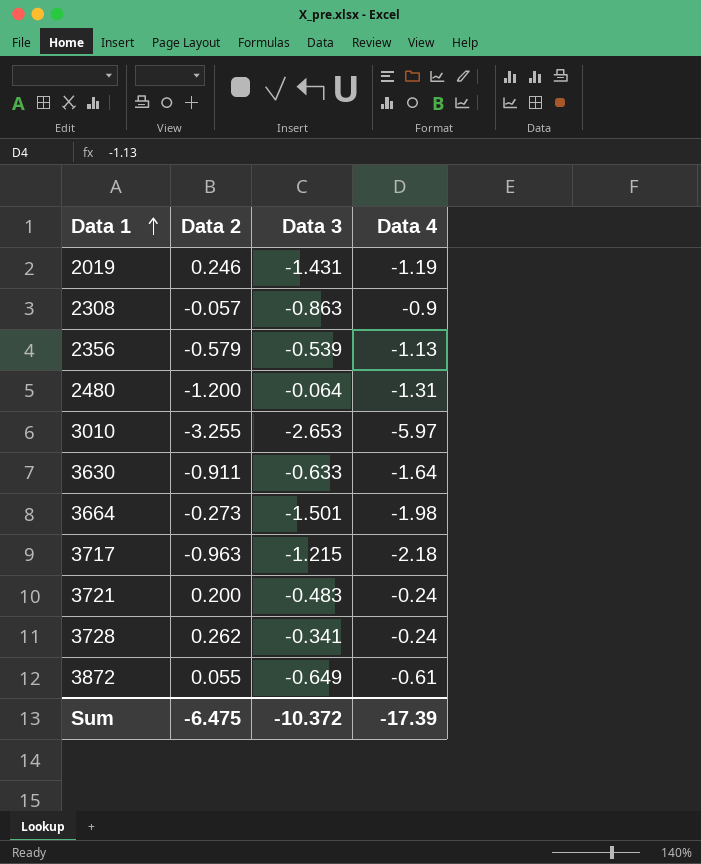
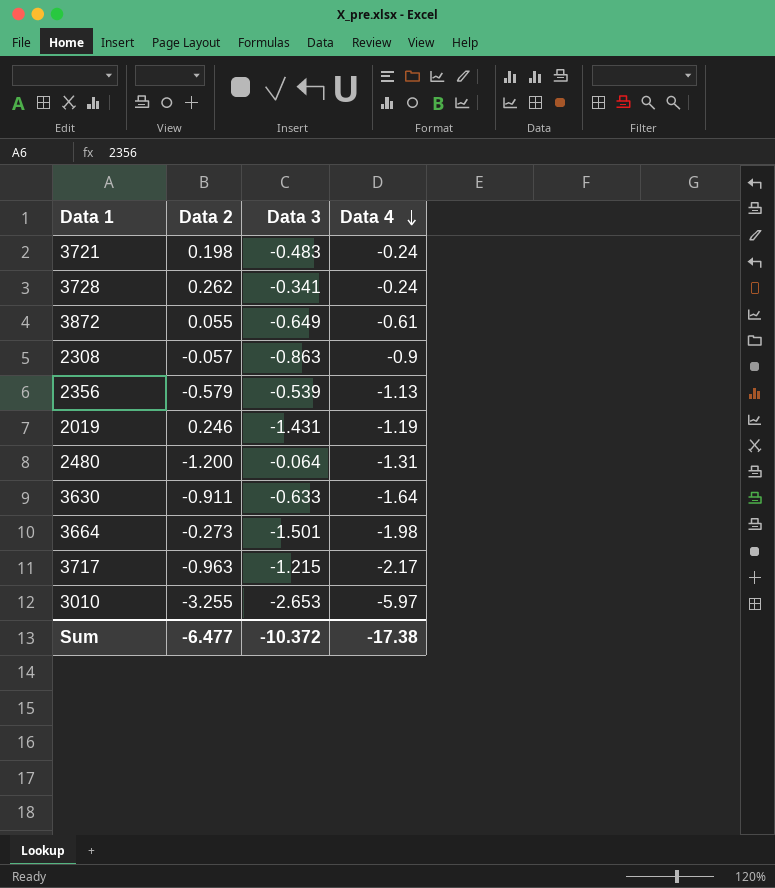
row order: Data 1 ascending -> Data 4 descending
3721 | Data 2: 0.200 -> 0.198
3717 | Data 4: -2.18 -> -2.17
Sum | Data 2: -6.475 -> -6.477
Sum | Data 4: -17.39 -> -17.38

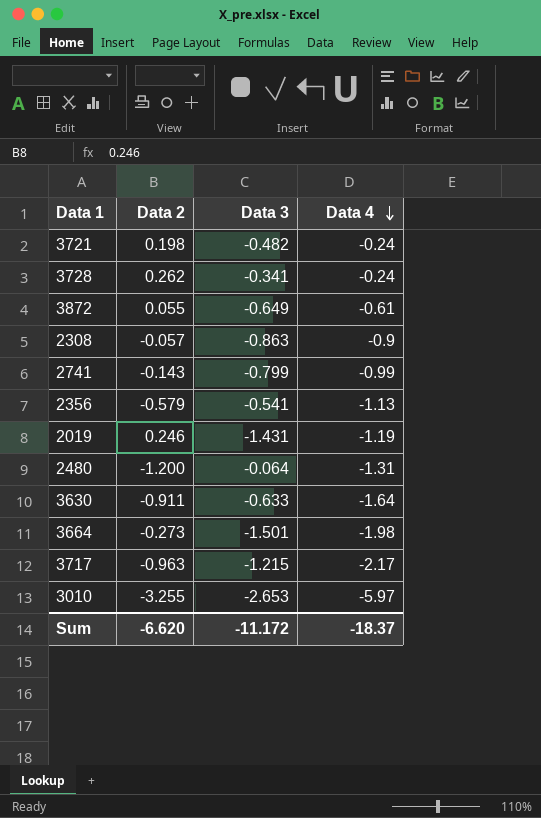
3721 | Data 3: -0.483 -> -0.482
row 2741: none -> -0.143 | -0.799 | -0.99
2356 | Data 3: -0.539 -> -0.541
Sum | Data 2: -6.477 -> -6.620
Sum | Data 3: -10.372 -> -11.172
Sum | Data 4: -17.38 -> -18.37

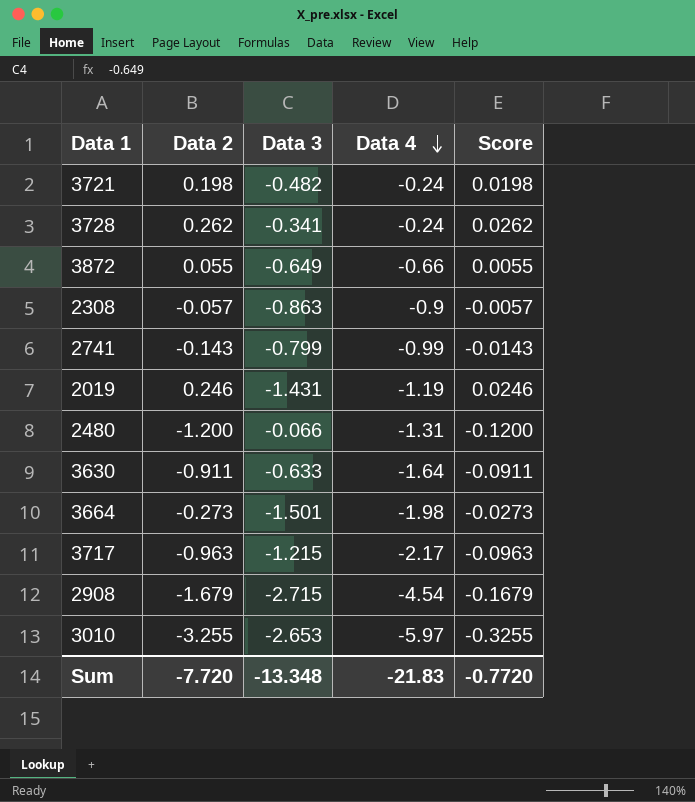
column Score | formula: none -> [Data 2] * 0.1
row 2356: -0.579 | -0.541 | -1.13 -> none
3872 | Data 4: -0.61 -> -0.66
2480 | Data 3: -0.064 -> -0.066
row 2908: none -> -1.679 | -2.715 | -4.54 | -0.1679
Sum | Data 2: -6.620 -> -7.720
Sum | Data 3: -11.172 -> -13.348
Sum | Data 4: -18.37 -> -21.83

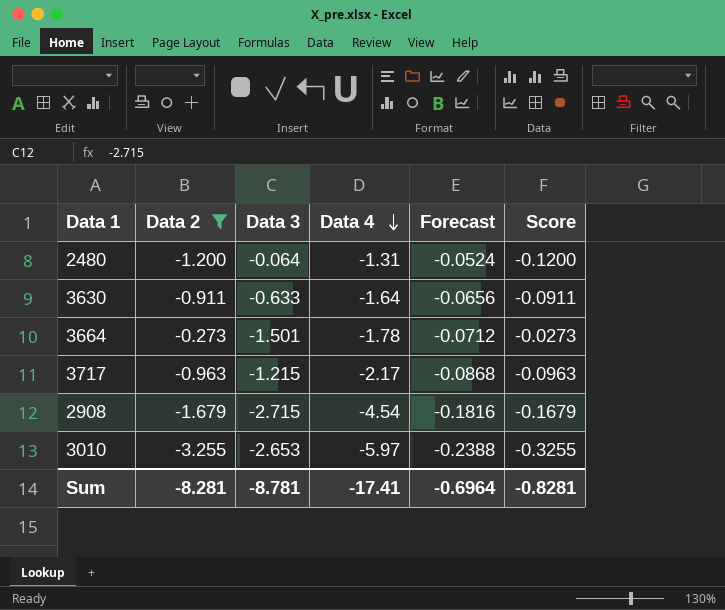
filter: none -> Data 2 <= -0.273
column Forecast | formula: none -> [Data 4] * 0.04
2480 | Data 3: -0.066 -> -0.064
3664 | Data 4: -1.98 -> -1.78
Sum | Data 2: -7.720 -> -8.281
Sum | Data 3: -13.348 -> -8.781
Sum | Data 4: -21.83 -> -17.41
Sum | Score: -0.7720 -> -0.8281

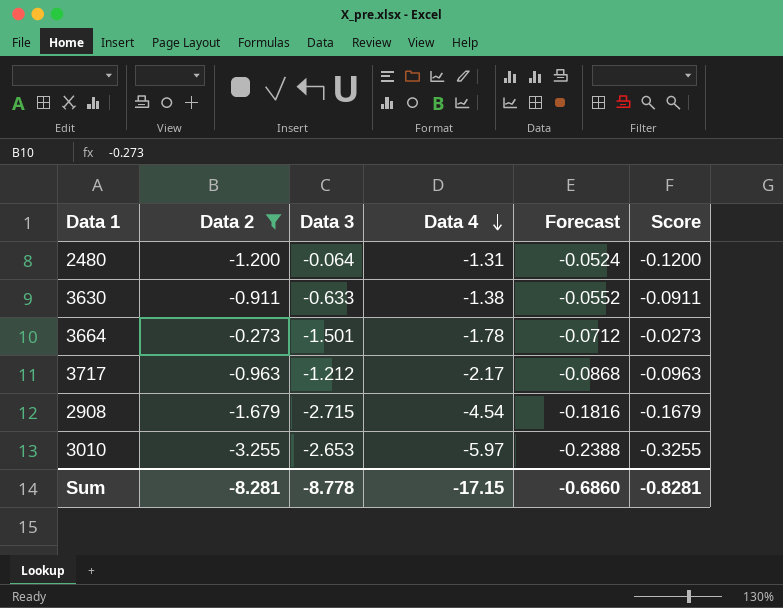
3630 | Data 4: -1.64 -> -1.38
3630 | Forecast: -0.0656 -> -0.0552
3717 | Data 3: -1.215 -> -1.212
Sum | Data 3: -8.781 -> -8.778
Sum | Data 4: -17.41 -> -17.15
Sum | Forecast: -0.6964 -> -0.6860

